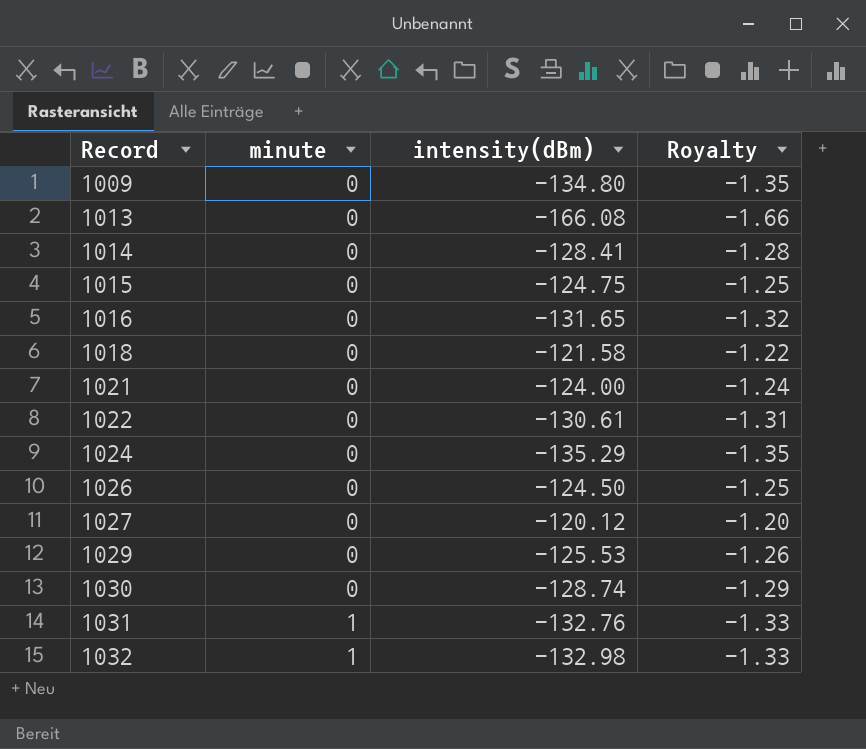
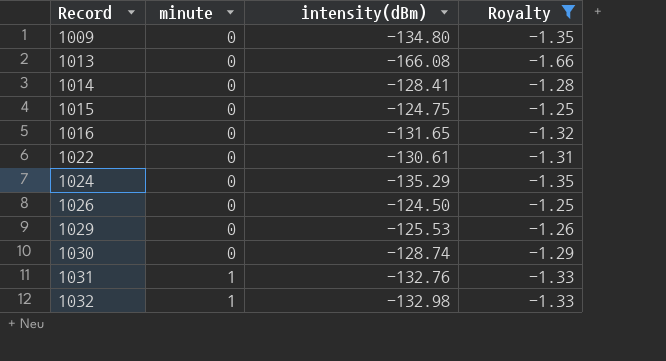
filter: none -> Royalty <= -1.25

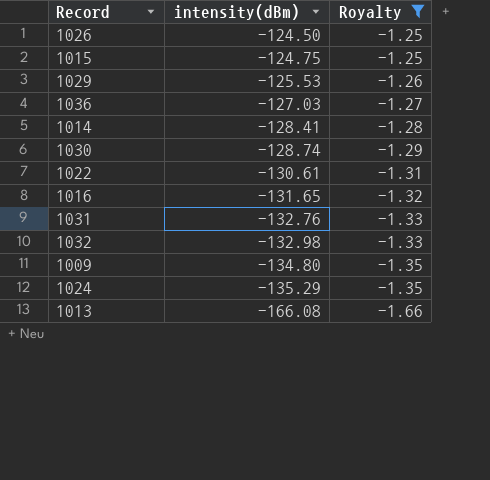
row order: Record ascending -> intensity(dBm) descending
column minute | position: 2 -> none
row 1036: none -> -127.03 | -1.27

